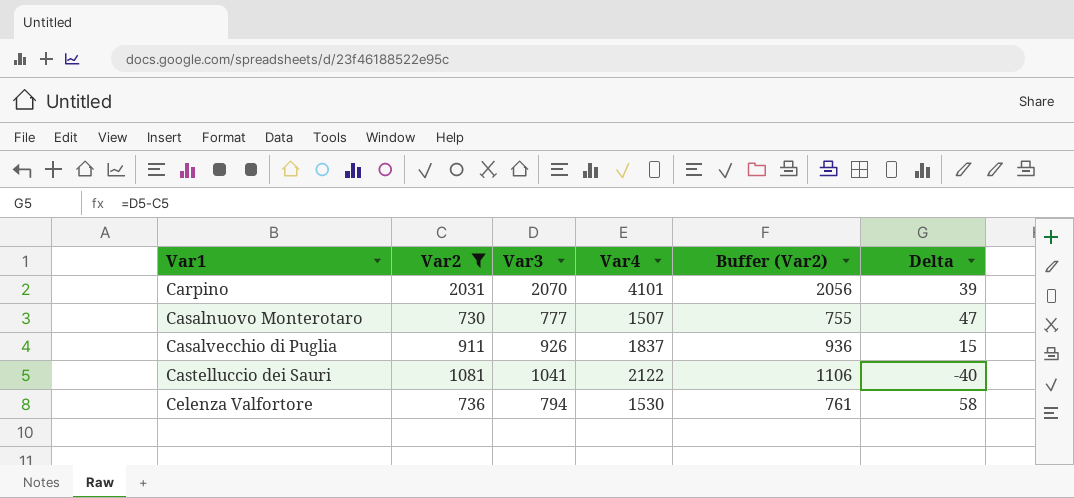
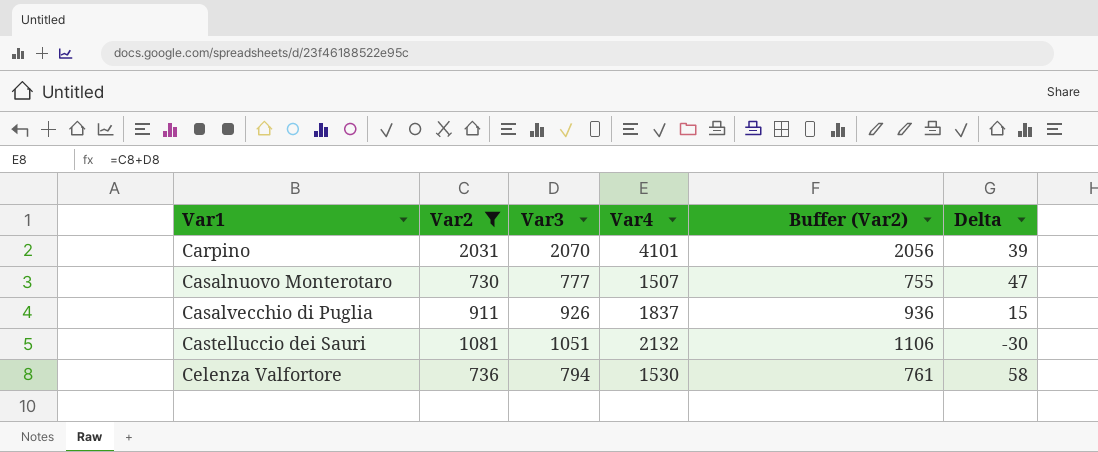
Castelluccio dei Sauri | Var3: 1041 -> 1051
Castelluccio dei Sauri | Var4: 2122 -> 2132
Castelluccio dei Sauri | Delta: -40 -> -30

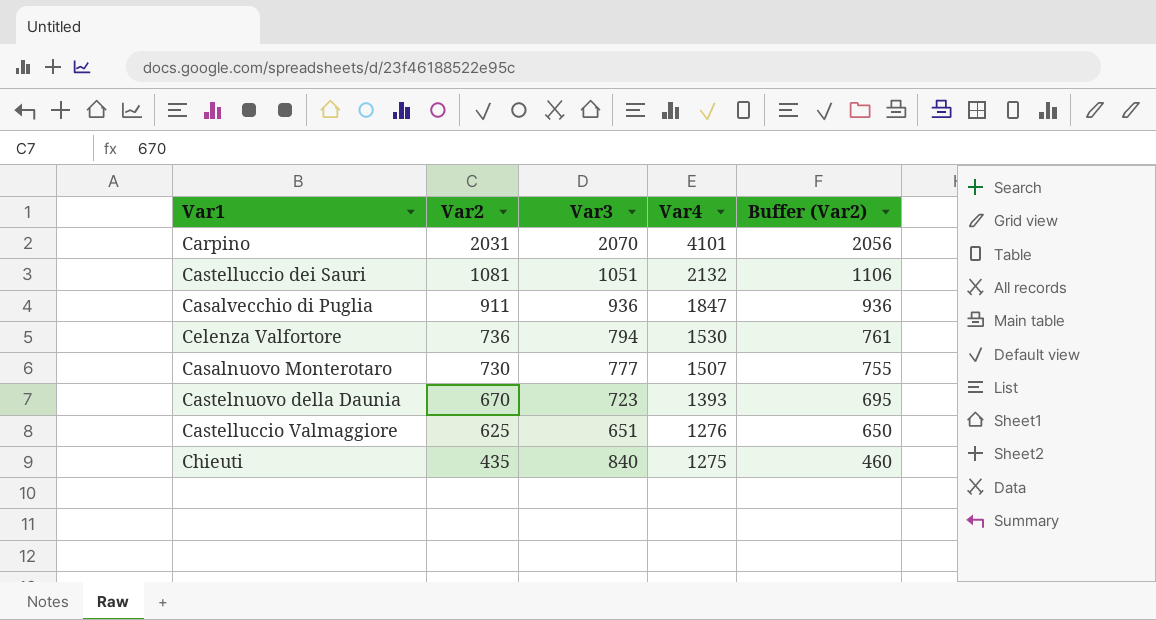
filter: Var2 >= 730 -> none
row order: Var1 ascending -> Var2 descending
column Delta | formula: [Var3] - [Var2] -> none
Casalvecchio di Puglia | Var3: 926 -> 936
Casalvecchio di Puglia | Var4: 1837 -> 1847

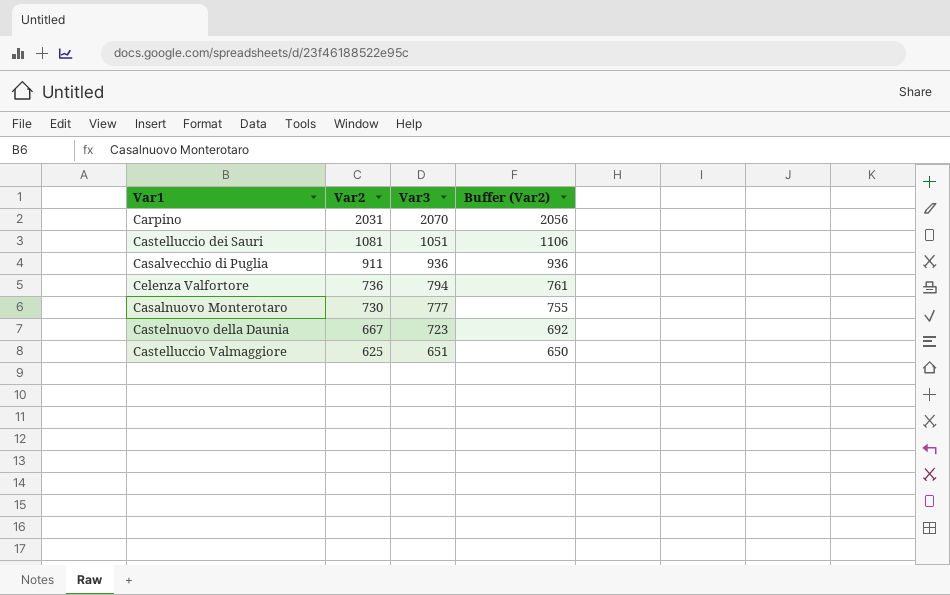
column Var4 | formula: [Var2] + [Var3] -> none
row Chieuti: 435 | 840 | 1275 | 460 -> none
Castelnuovo della Daunia | Var2: 670 -> 667
Castelnuovo della Daunia | Buffer (Var2): 695 -> 692

